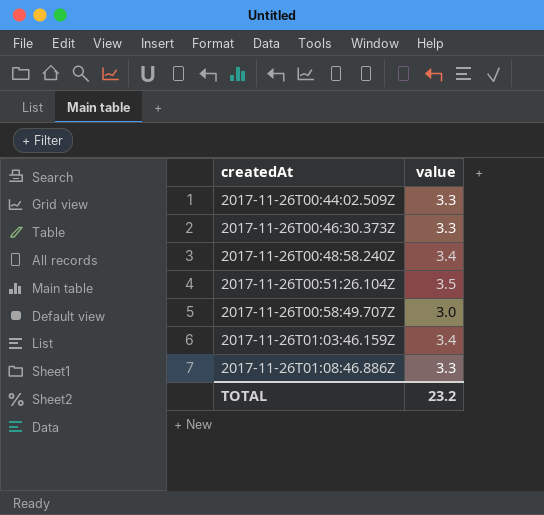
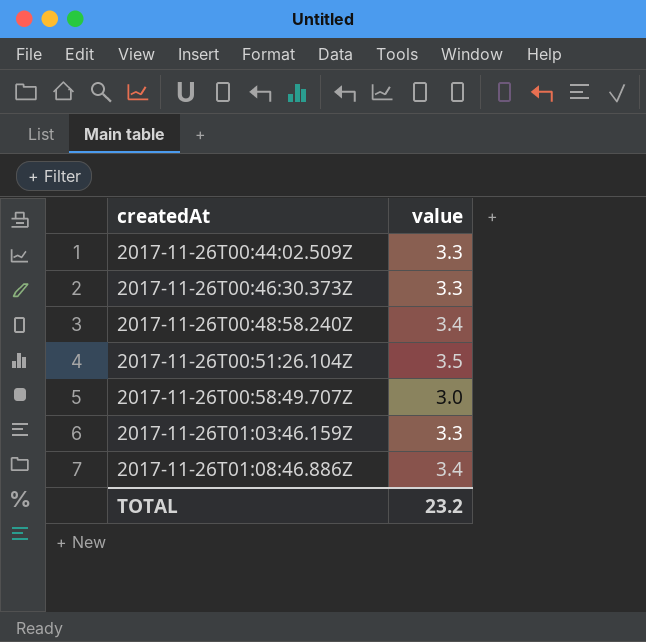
2017-11-26T01:03:46.159Z | value: 3.4 -> 3.3
2017-11-26T01:08:46.886Z | value: 3.3 -> 3.4

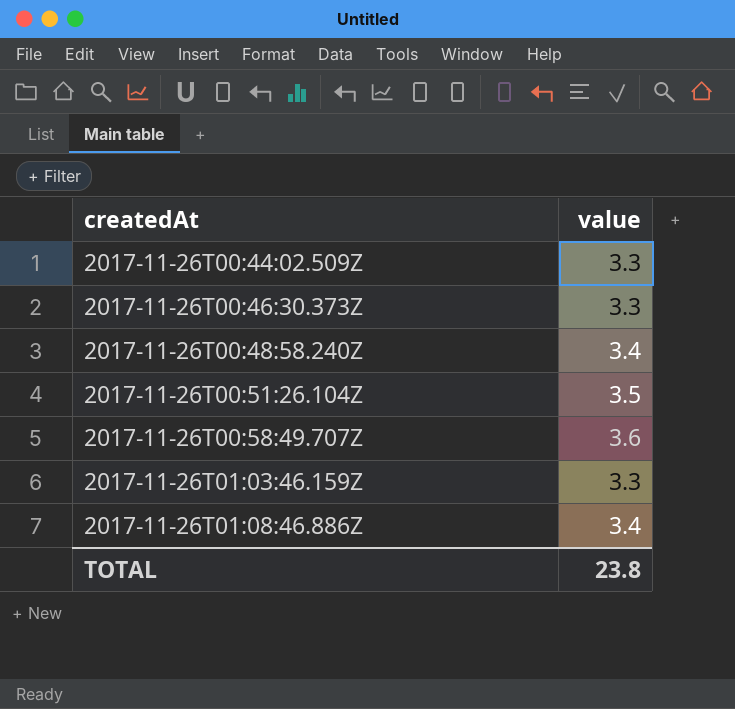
2017-11-26T00:58:49.707Z | value: 3.0 -> 3.6
TOTAL | value: 23.2 -> 23.8

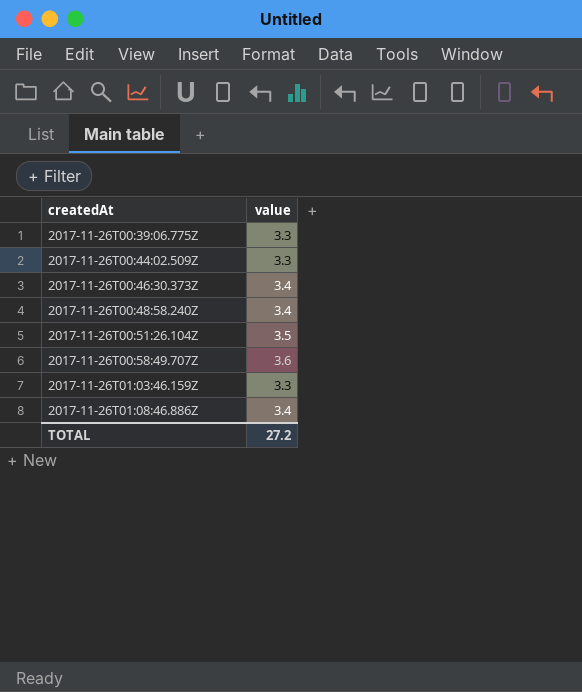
row 2017-11-26T00:39:06.775Z: none -> 3.3
2017-11-26T00:46:30.373Z | value: 3.3 -> 3.4
TOTAL | value: 23.8 -> 27.2

